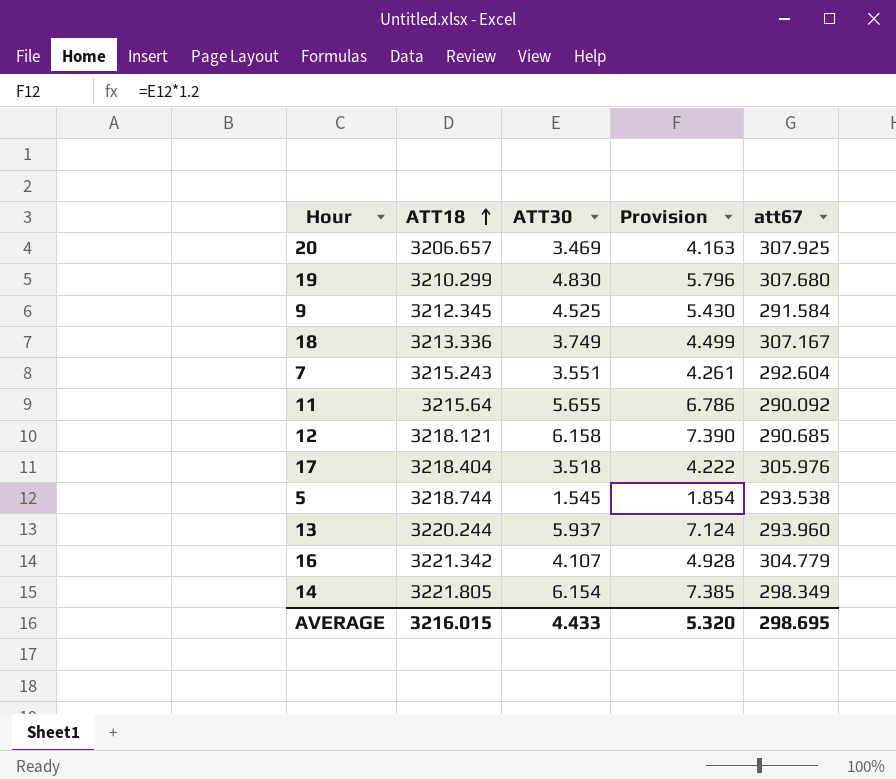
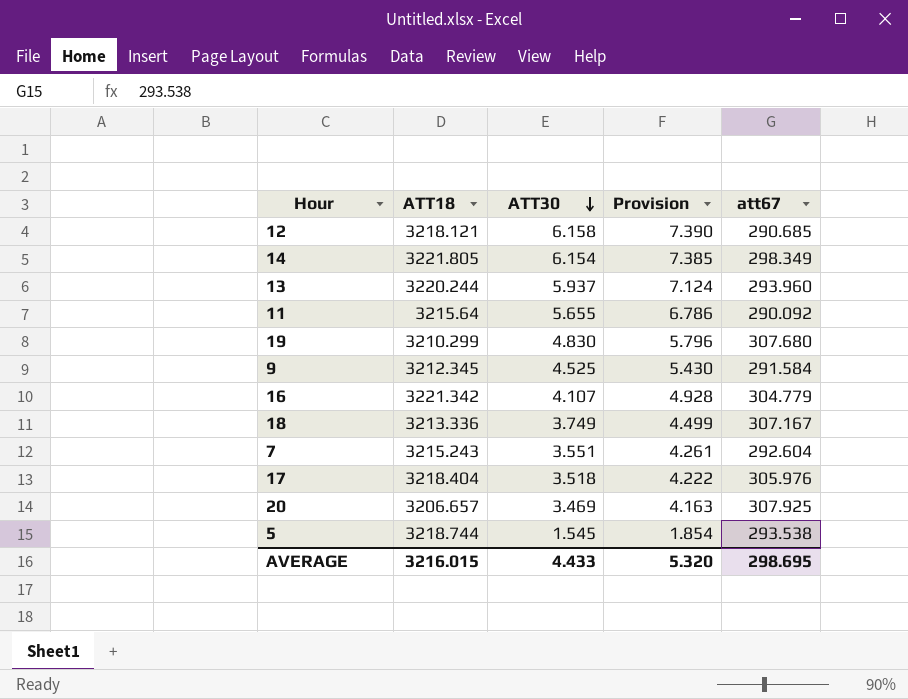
row order: ATT18 ascending -> ATT30 descending

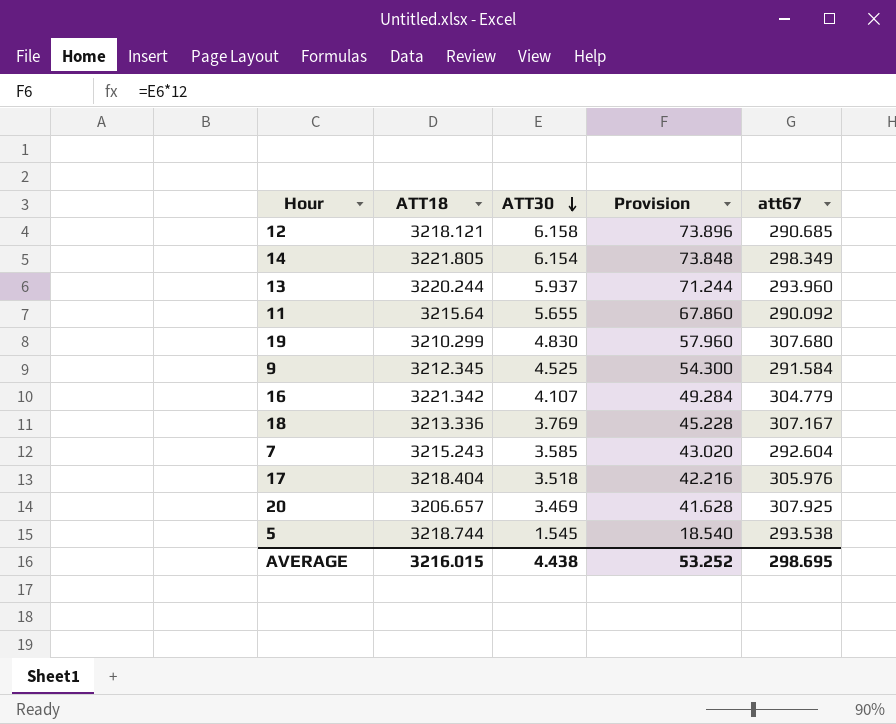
column Provision | formula: [ATT30] * 1.2 -> [ATT30] * 12
18 | ATT30: 3.749 -> 3.769
7 | ATT30: 3.551 -> 3.585
AVERAGE | ATT30: 4.433 -> 4.438
AVERAGE | Provision: 5.320 -> 53.252

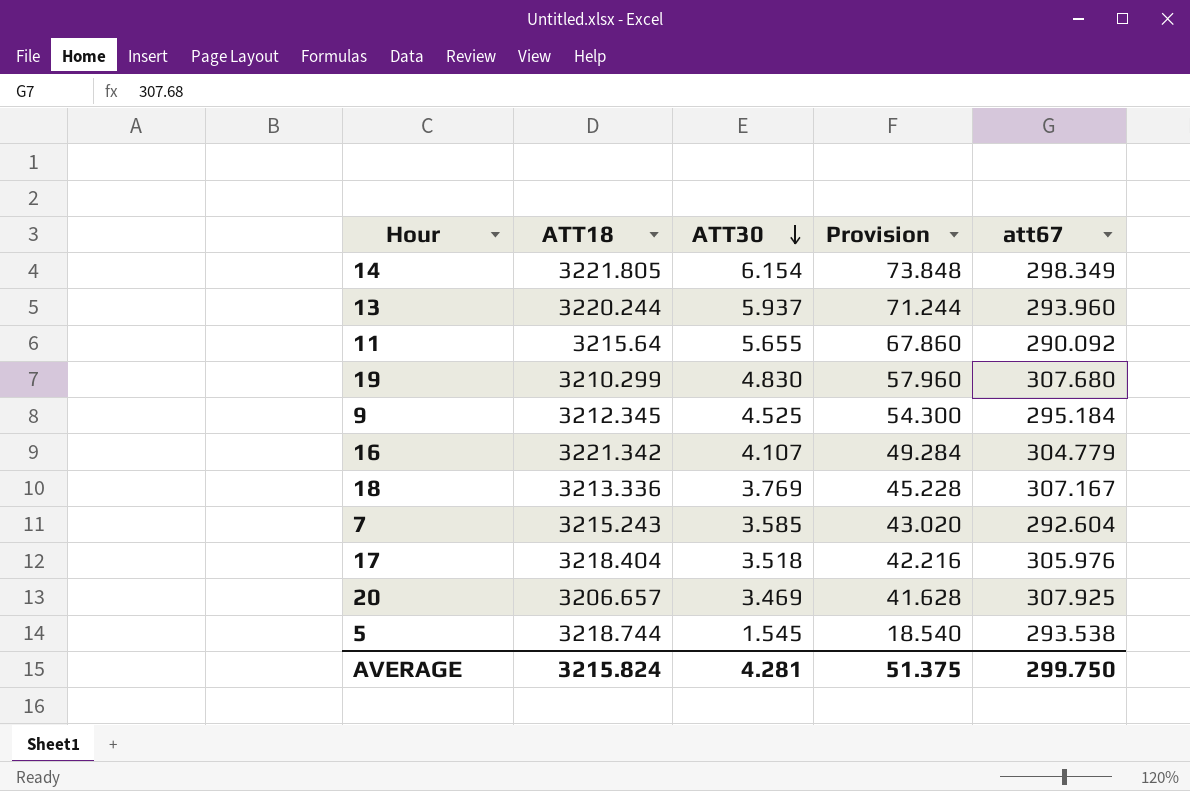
row 12: 3218.121 | 6.158 | 73.896 | 290.685 -> none
9 | att67: 291.584 -> 295.184
AVERAGE | ATT18: 3216.015 -> 3215.824
AVERAGE | ATT30: 4.438 -> 4.281
AVERAGE | Provision: 53.252 -> 51.375
AVERAGE | att67: 298.695 -> 299.750

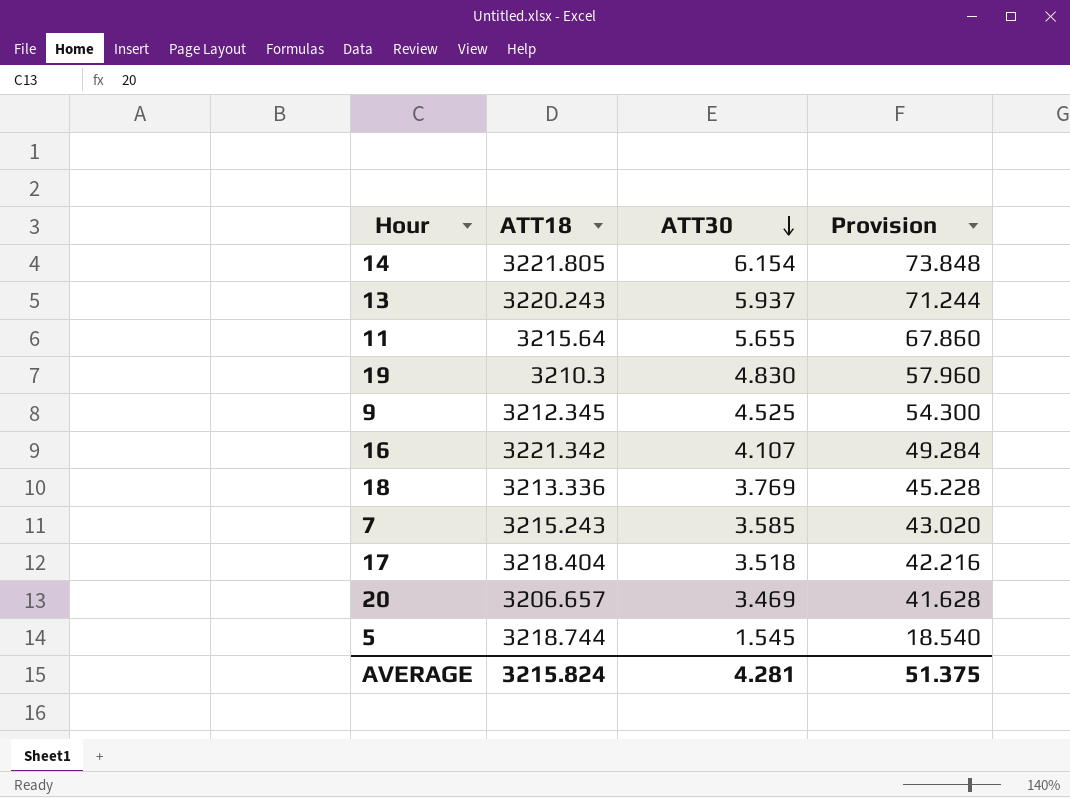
column att67 | position: 5 -> none
13 | ATT18: 3220.244 -> 3220.243
19 | ATT18: 3210.299 -> 3210.3

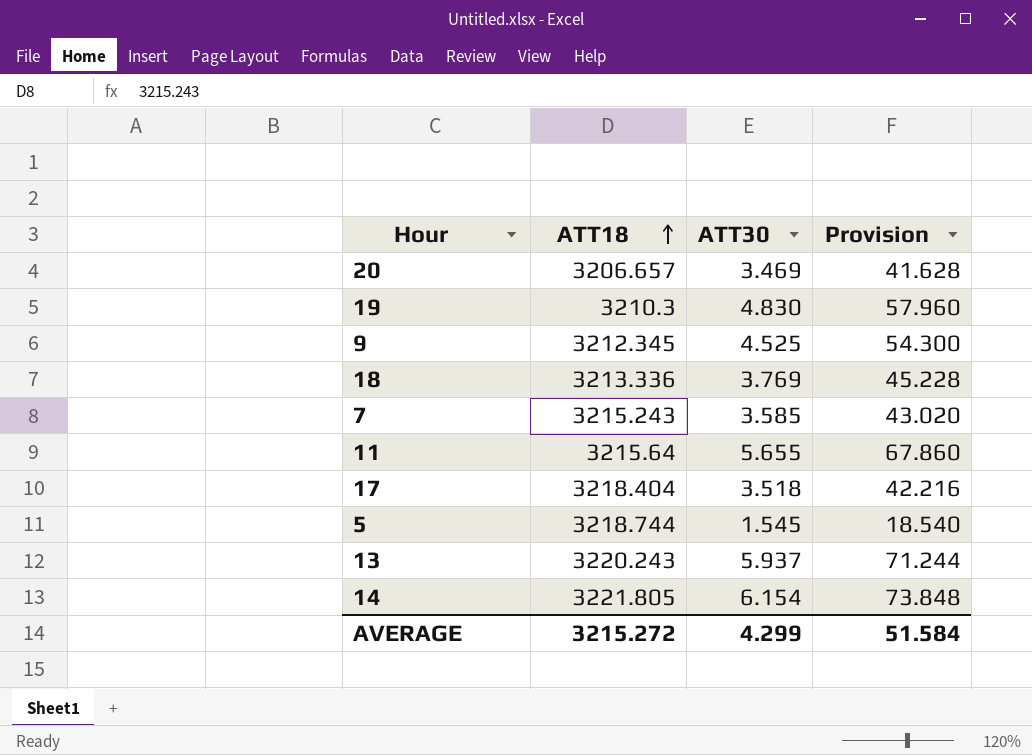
row order: ATT30 descending -> ATT18 ascending
row 16: 3221.342 | 4.107 | 49.284 -> none
AVERAGE | ATT18: 3215.824 -> 3215.272
AVERAGE | ATT30: 4.281 -> 4.299
AVERAGE | Provision: 51.375 -> 51.584

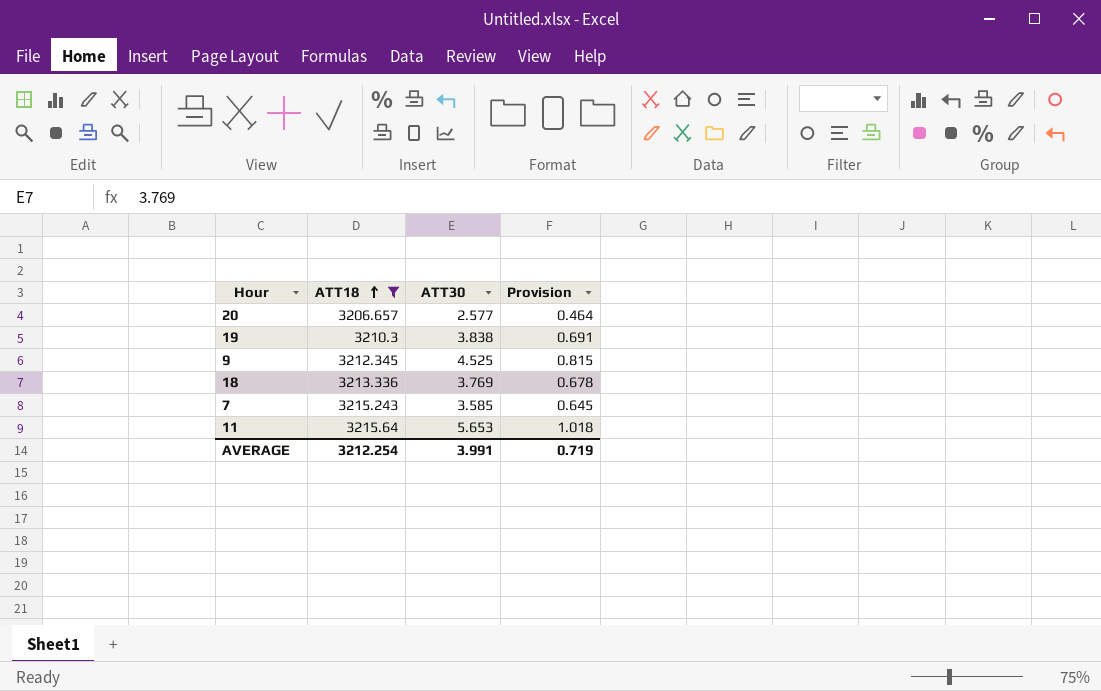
filter: none -> ATT18 <= 3215.64
column Provision | formula: [ATT30] * 12 -> [ATT30] * 0.18
20 | ATT30: 3.469 -> 2.577
19 | ATT30: 4.830 -> 3.838
11 | ATT30: 5.655 -> 5.653
AVERAGE | ATT18: 3215.272 -> 3212.254
AVERAGE | ATT30: 4.299 -> 3.991
AVERAGE | Provision: 51.584 -> 0.719

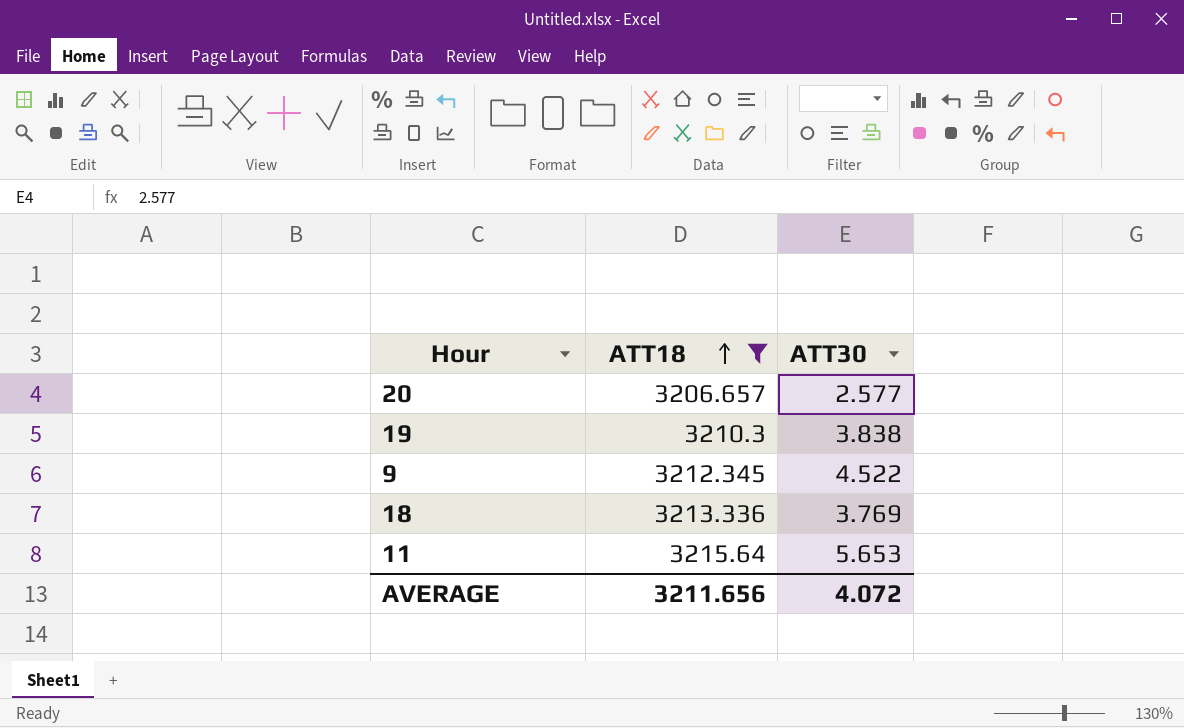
column Provision | formula: [ATT30] * 0.18 -> none
row 7: 3215.243 | 3.585 | 0.645 -> none
9 | ATT30: 4.525 -> 4.522
AVERAGE | ATT18: 3212.254 -> 3211.656
AVERAGE | ATT30: 3.991 -> 4.072

